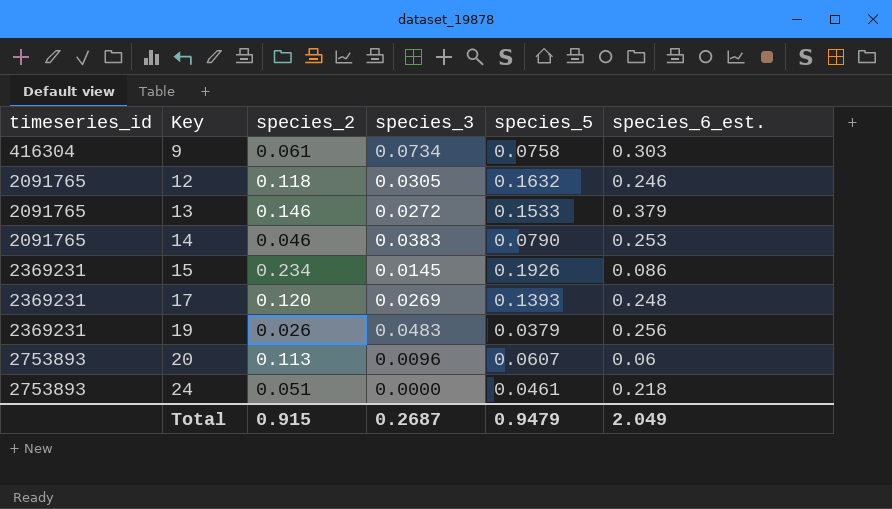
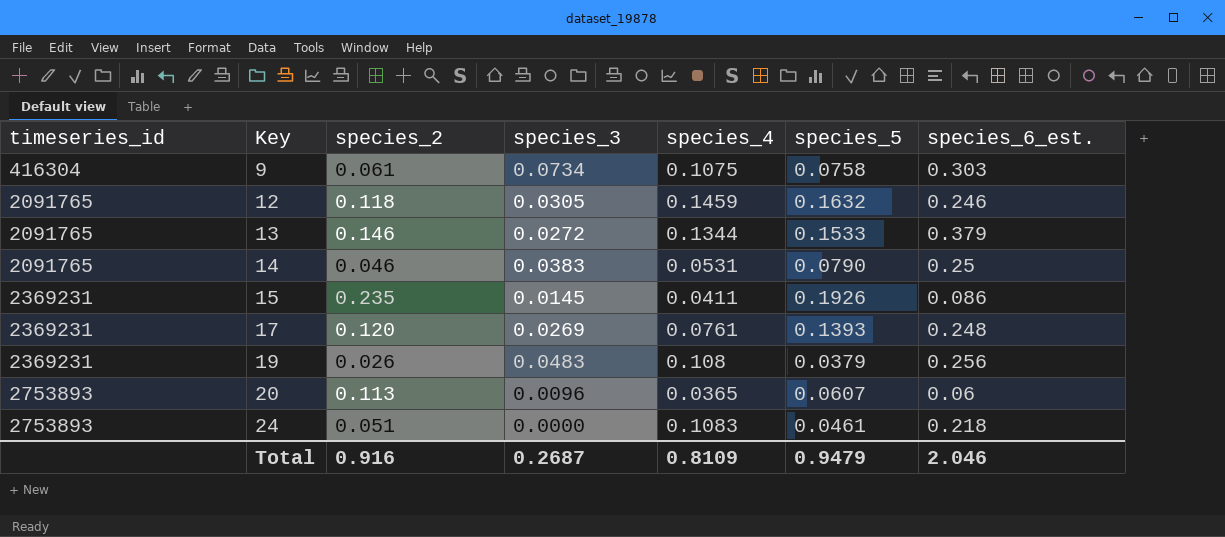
column species_4 | position: none -> 5
14 | species_6_est.: 0.253 -> 0.25
15 | species_2: 0.234 -> 0.235
Total | species_2: 0.915 -> 0.916
Total | species_6_est.: 2.049 -> 2.046

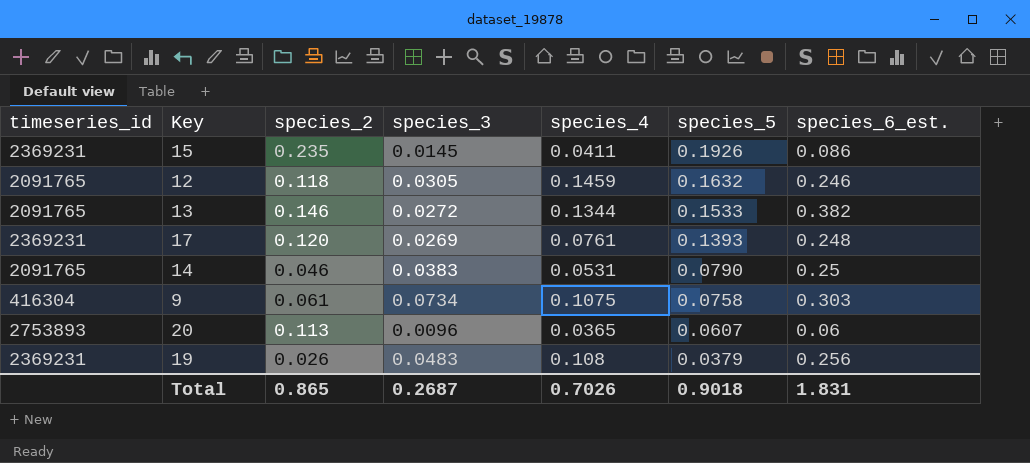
row order: timeseries_id ascending -> species_5 descending
row 24: 2753893 | 0.051 | 0.0000 | 0.1083 | 0.0461 | 0.218 -> none
13 | species_6_est.: 0.379 -> 0.382
Total | species_2: 0.916 -> 0.865
Total | species_4: 0.8109 -> 0.7026
Total | species_5: 0.9479 -> 0.9018
Total | species_6_est.: 2.046 -> 1.831

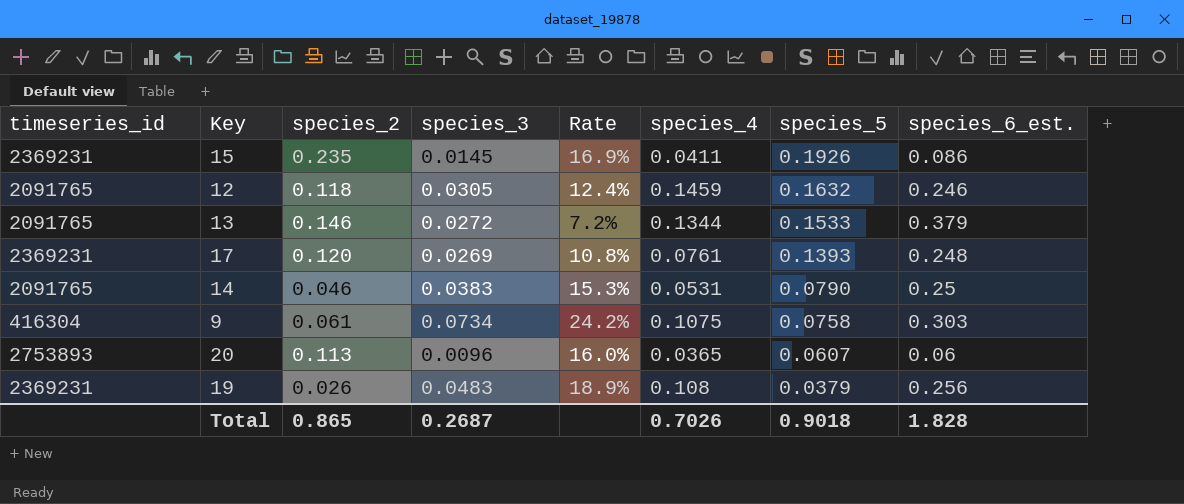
column Rate | formula: none -> [species_3] / [species_6_est.]
13 | species_6_est.: 0.382 -> 0.379
Total | species_6_est.: 1.831 -> 1.828

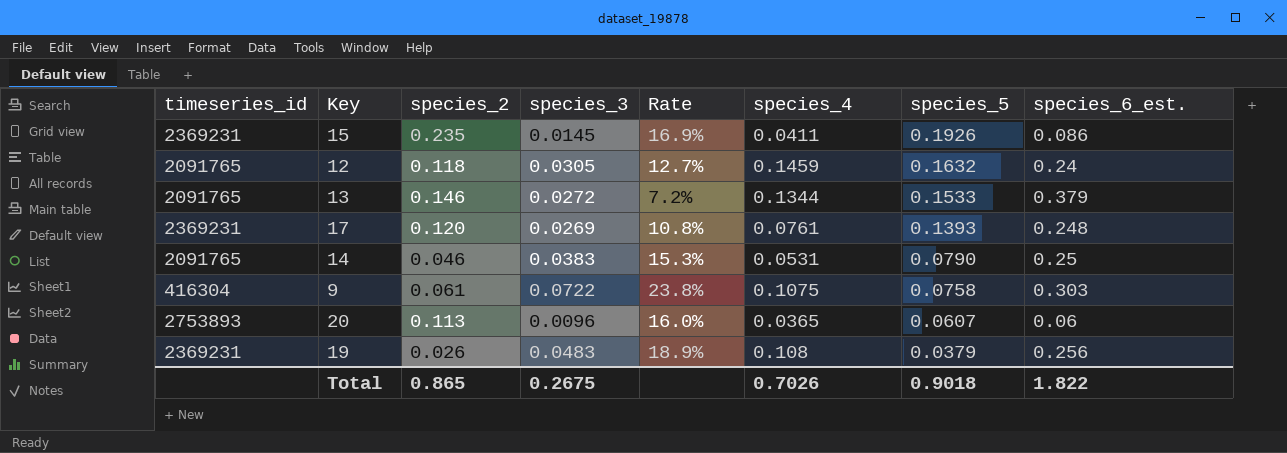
12 | Rate: 12.4% -> 12.7%
12 | species_6_est.: 0.246 -> 0.24
9 | species_3: 0.0734 -> 0.0722
9 | Rate: 24.2% -> 23.8%
Total | species_3: 0.2687 -> 0.2675
Total | species_6_est.: 1.828 -> 1.822

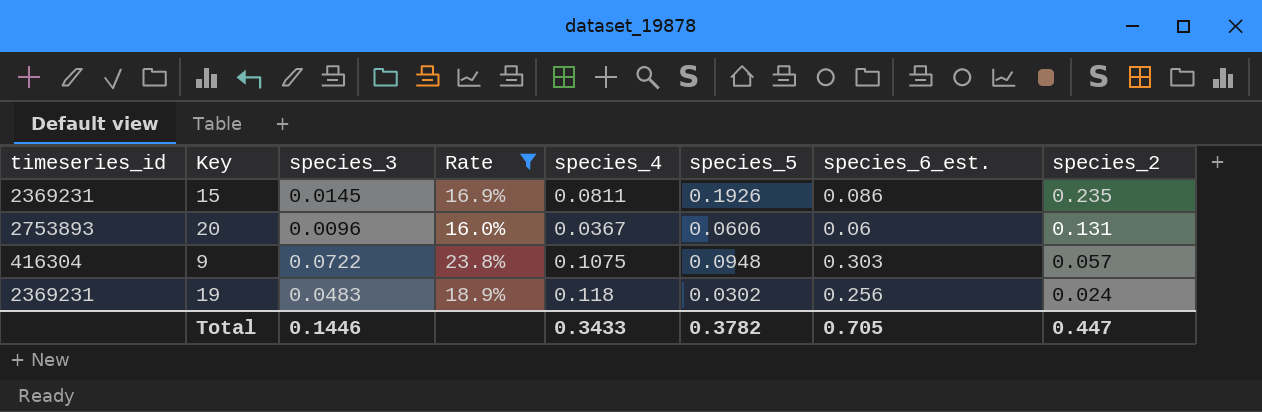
filter: none -> Rate >= 16.0%
row order: species_5 descending -> species_2 descending
column species_2 | position: 3 -> 8
15 | species_4: 0.0411 -> 0.0811
20 | species_4: 0.0365 -> 0.0367
20 | species_5: 0.0607 -> 0.0606
20 | species_2: 0.113 -> 0.131
9 | species_5: 0.0758 -> 0.0948
9 | species_2: 0.061 -> 0.057
19 | species_4: 0.108 -> 0.118
19 | species_5: 0.0379 -> 0.0302
19 | species_2: 0.026 -> 0.024
Total | species_3: 0.2675 -> 0.1446
Total | species_4: 0.7026 -> 0.3433
Total | species_5: 0.9018 -> 0.3782
Total | species_6_est.: 1.822 -> 0.705
Total | species_2: 0.865 -> 0.447

